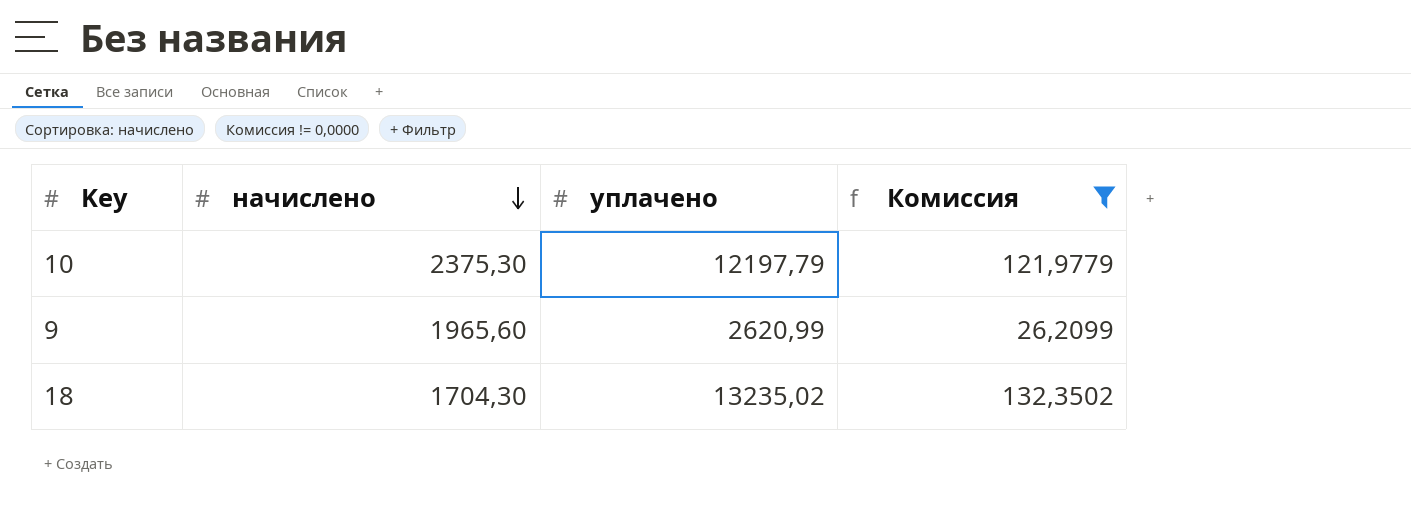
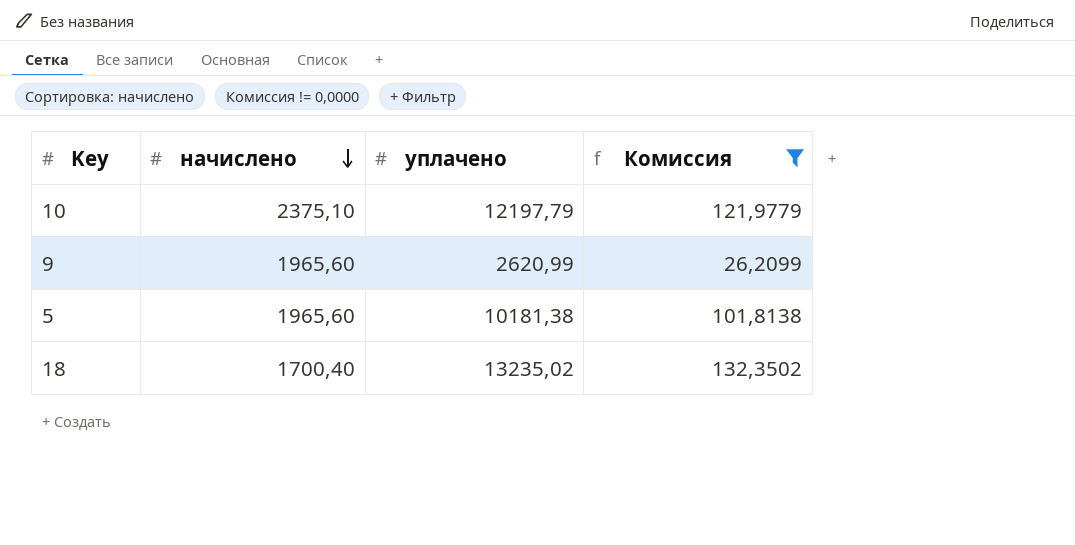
10 | начислено: 2375,30 -> 2375,10
row 5: none -> 1965,60 | 10181,38 | 101,8138
18 | начислено: 1704,30 -> 1700,40

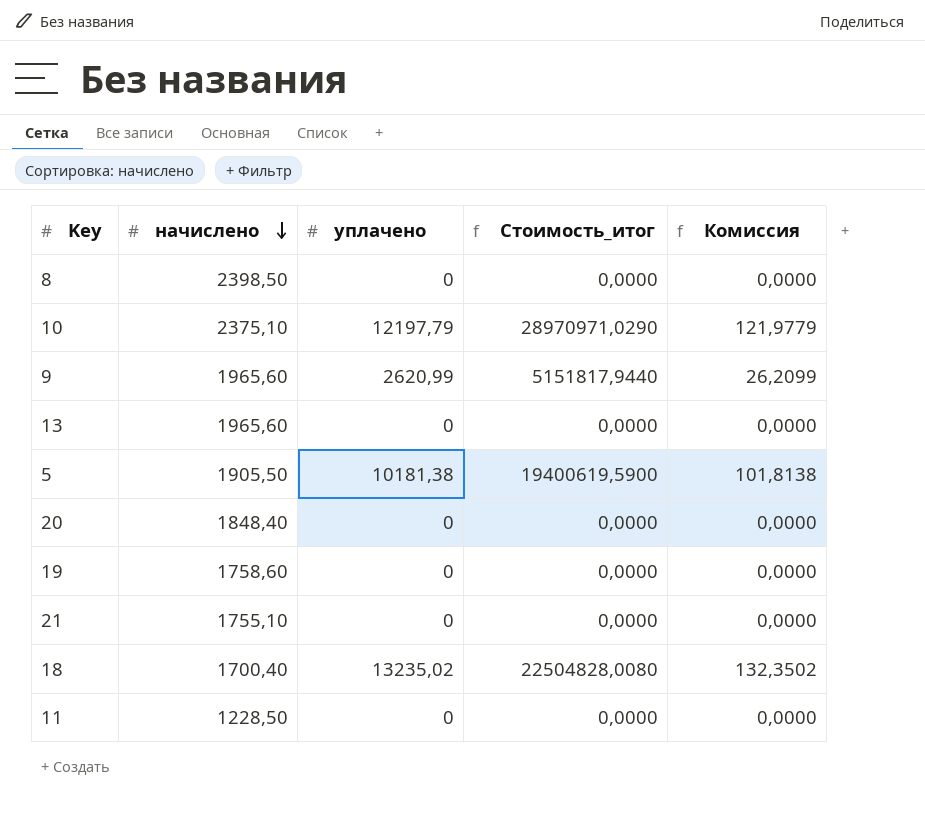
filter: Комиссия != 0,0000 -> none
column Стоимость_итог | formula: none -> [начислено] * [уплачено]
5 | начислено: 1965,60 -> 1905,50

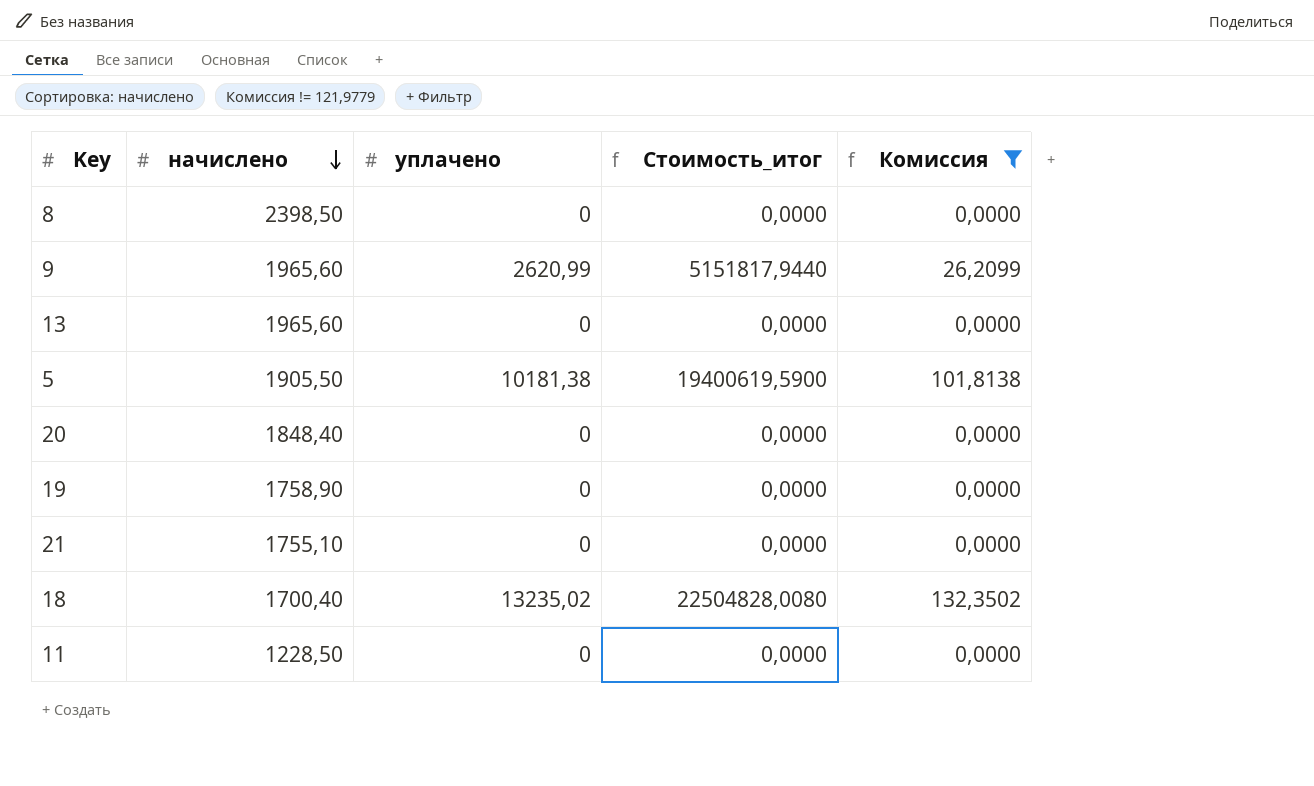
filter: none -> Комиссия != 121,9779
19 | начислено: 1758,60 -> 1758,90

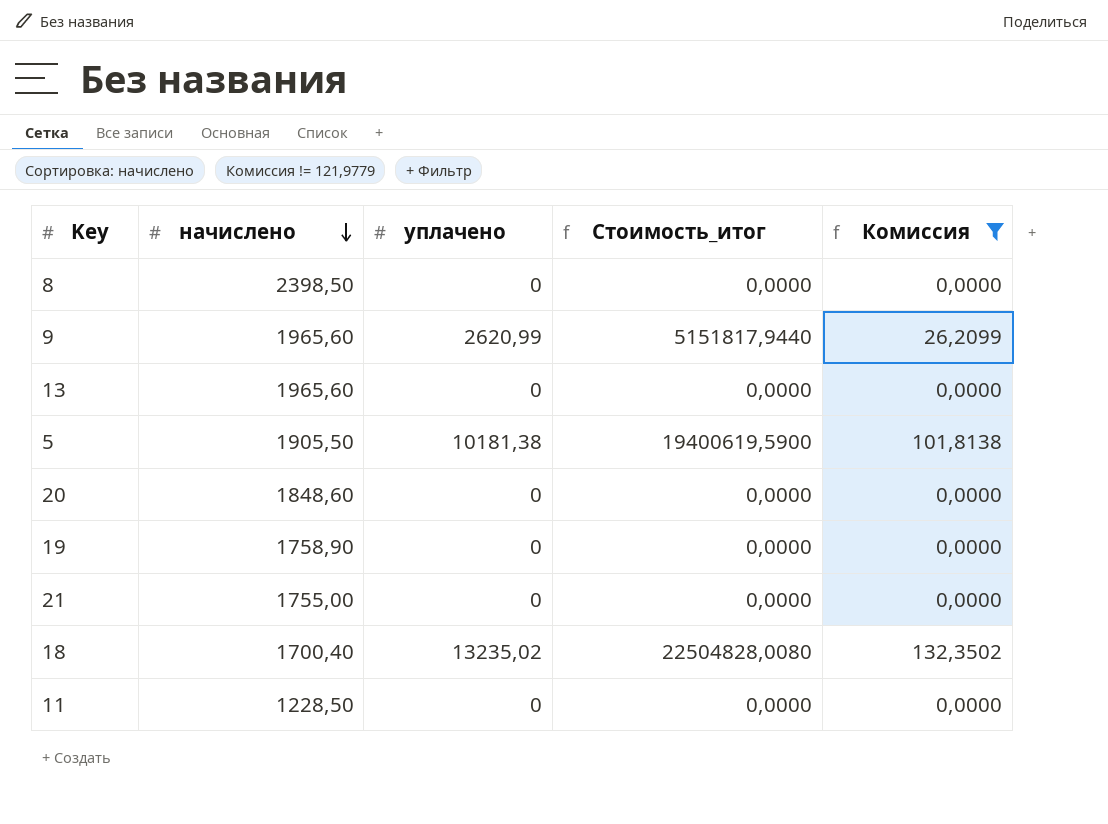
20 | начислено: 1848,40 -> 1848,60
21 | начислено: 1755,10 -> 1755,00

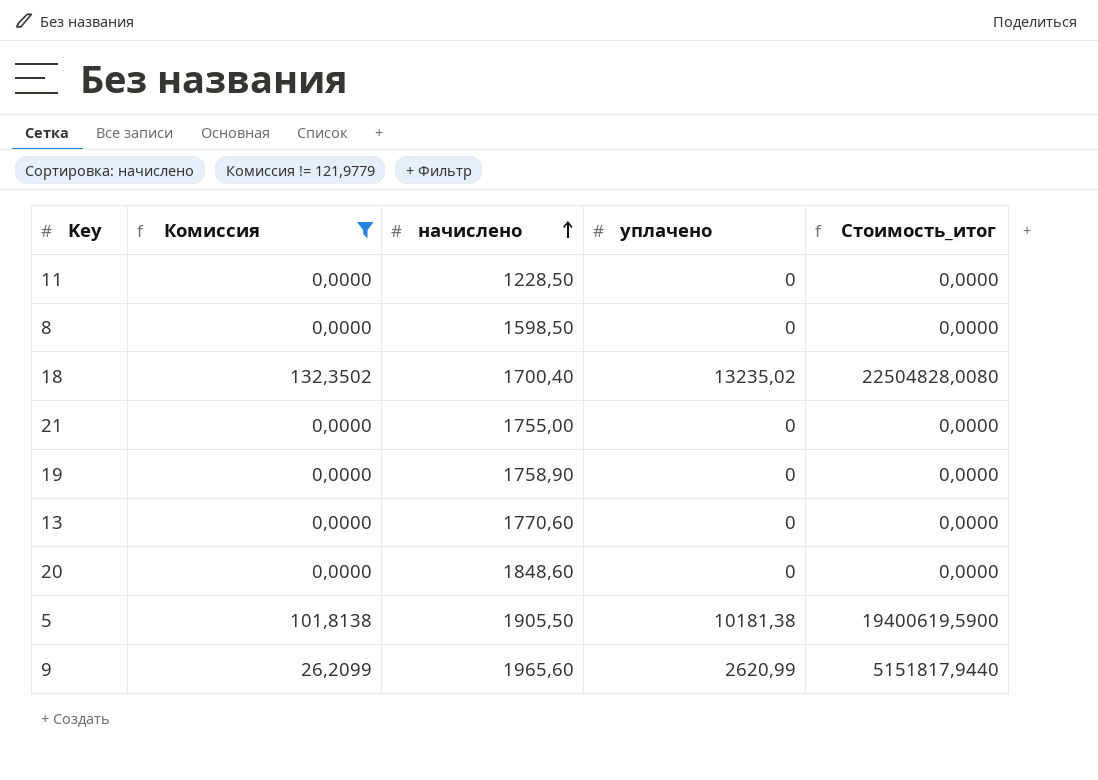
row order: начислено descending -> начислено ascending
column Комиссия | position: 5 -> 2
8 | начислено: 2398,50 -> 1598,50
13 | начислено: 1965,60 -> 1770,60

